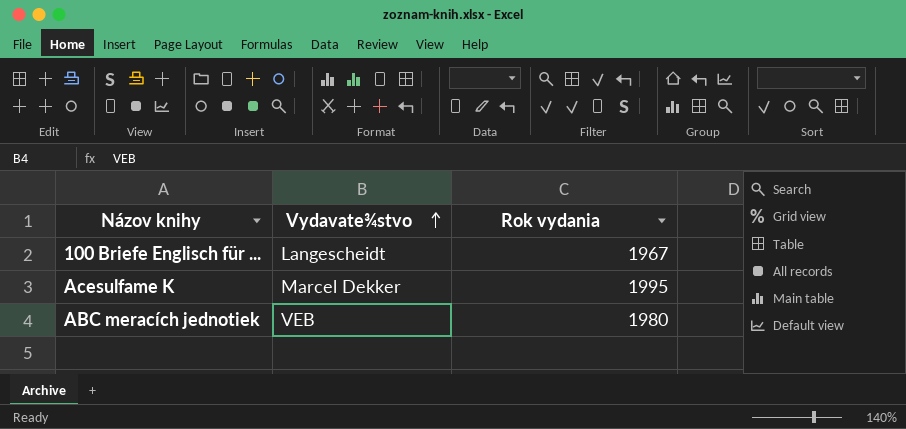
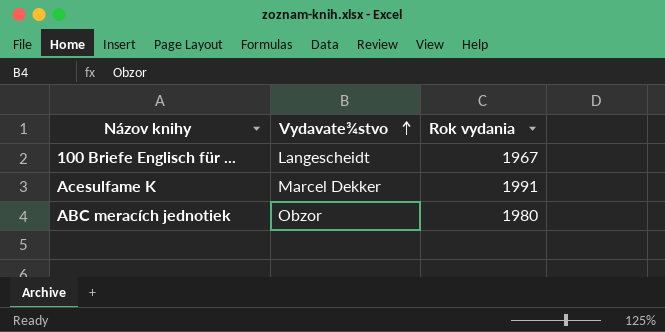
Acesulfame K | Rok vydania: 1995 -> 1991
ABC meracích jednotiek | Vydavate¾stvo: VEB -> Obzor

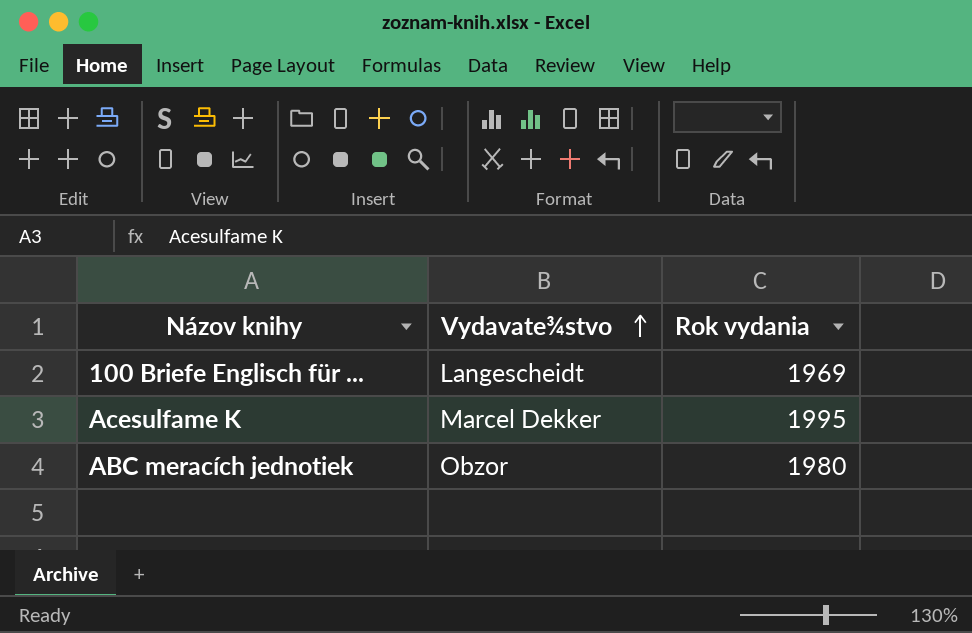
100 Briefe Englisch für ... | Rok vydania: 1967 -> 1969
Acesulfame K | Rok vydania: 1991 -> 1995

